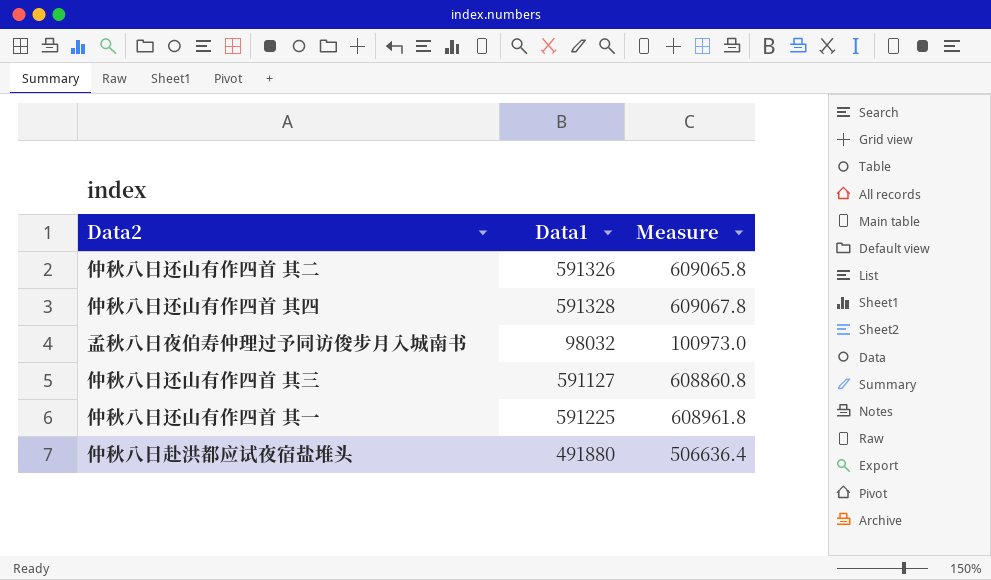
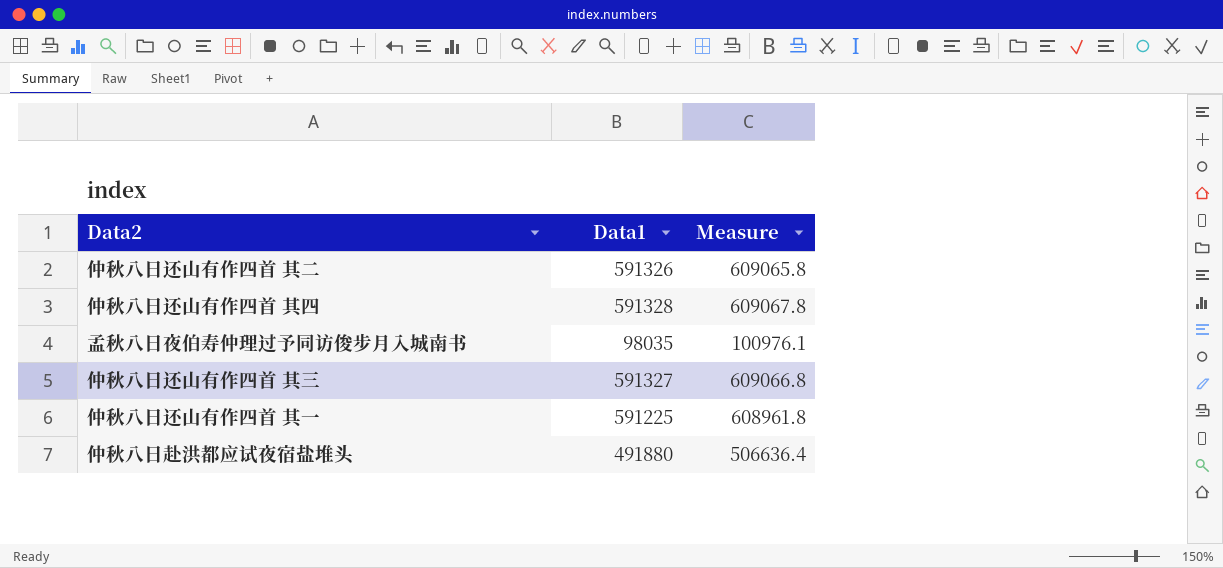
孟秋八日夜伯寿仲理过予同访俊步月入城南书 | Data1: 98032 -> 98035
孟秋八日夜伯寿仲理过予同访俊步月入城南书 | Measure: 100973.0 -> 100976.1
仲秋八日还山有作四首 其三 | Data1: 591127 -> 591327
仲秋八日还山有作四首 其三 | Measure: 608860.8 -> 609066.8

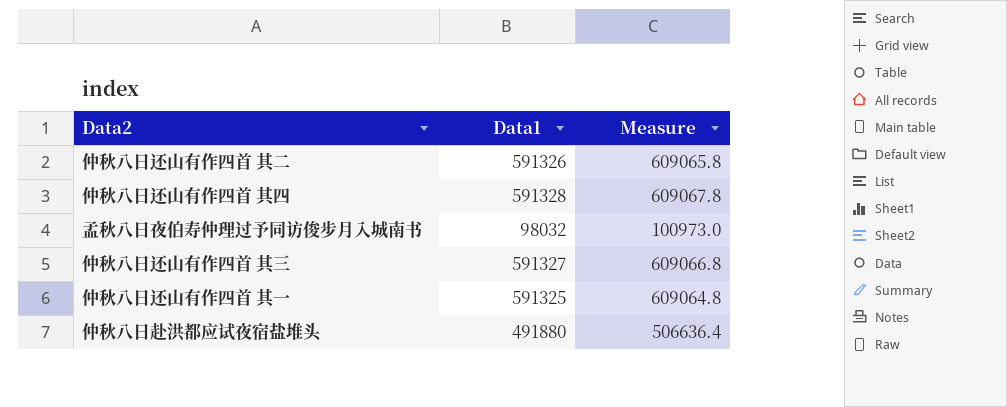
孟秋八日夜伯寿仲理过予同访俊步月入城南书 | Data1: 98035 -> 98032
孟秋八日夜伯寿仲理过予同访俊步月入城南书 | Measure: 100976.1 -> 100973.0
仲秋八日还山有作四首 其一 | Data1: 591225 -> 591325
仲秋八日还山有作四首 其一 | Measure: 608961.8 -> 609064.8

